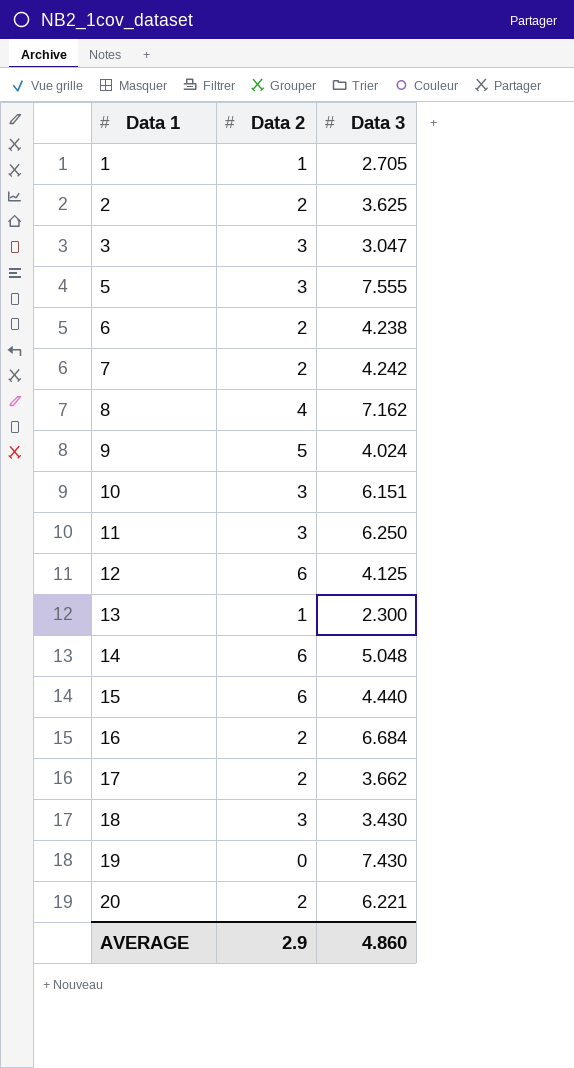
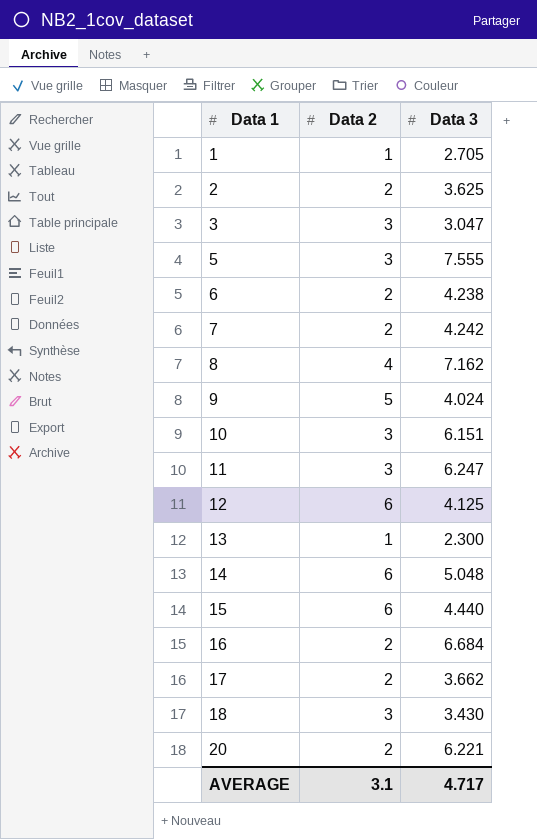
row 19: 0 | 7.430 -> none
11 | Data 3: 6.250 -> 6.247
AVERAGE | Data 2: 2.9 -> 3.1
AVERAGE | Data 3: 4.860 -> 4.717

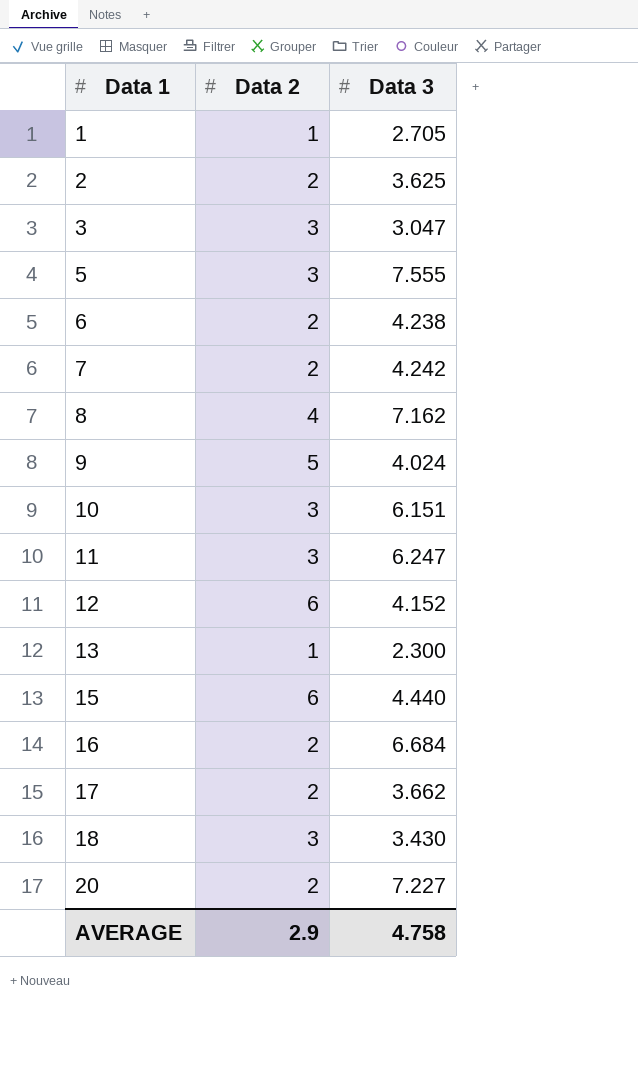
row 14: 6 | 5.048 -> none
12 | Data 3: 4.125 -> 4.152
20 | Data 3: 6.221 -> 7.227
AVERAGE | Data 2: 3.1 -> 2.9
AVERAGE | Data 3: 4.717 -> 4.758

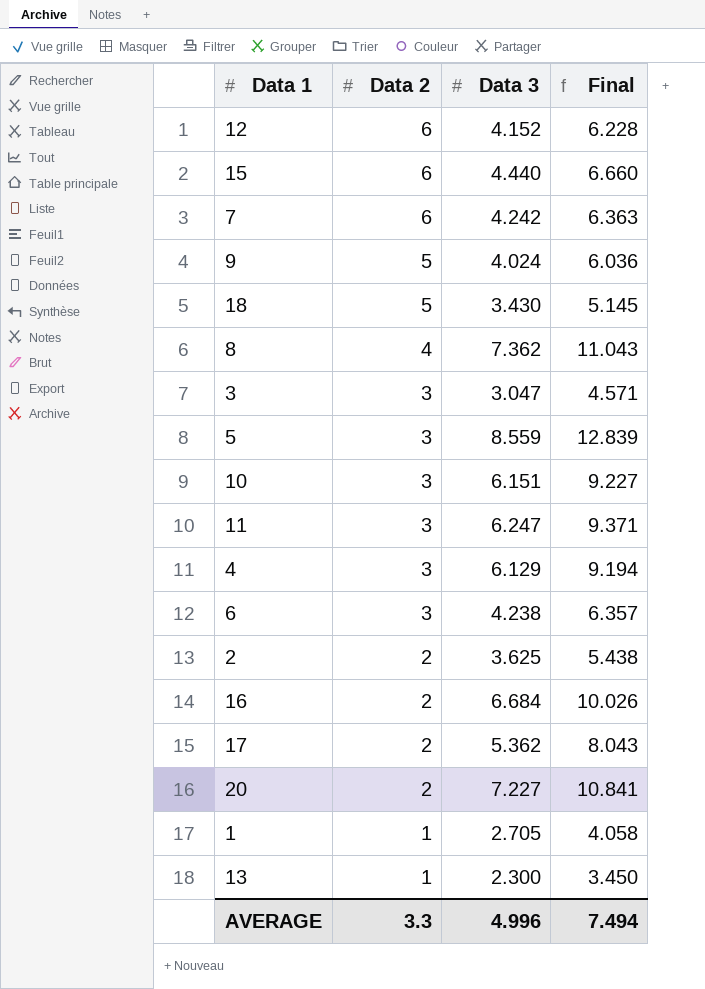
row order: Data 1 ascending -> Data 2 descending
column Final | formula: none -> [Data 3] * 1.5
7 | Data 2: 2 -> 6
18 | Data 2: 3 -> 5
8 | Data 3: 7.162 -> 7.362
5 | Data 3: 7.555 -> 8.559
row 4: none -> 3 | 6.129 | 9.194
6 | Data 2: 2 -> 3
17 | Data 3: 3.662 -> 5.362
AVERAGE | Data 2: 2.9 -> 3.3
AVERAGE | Data 3: 4.758 -> 4.996

